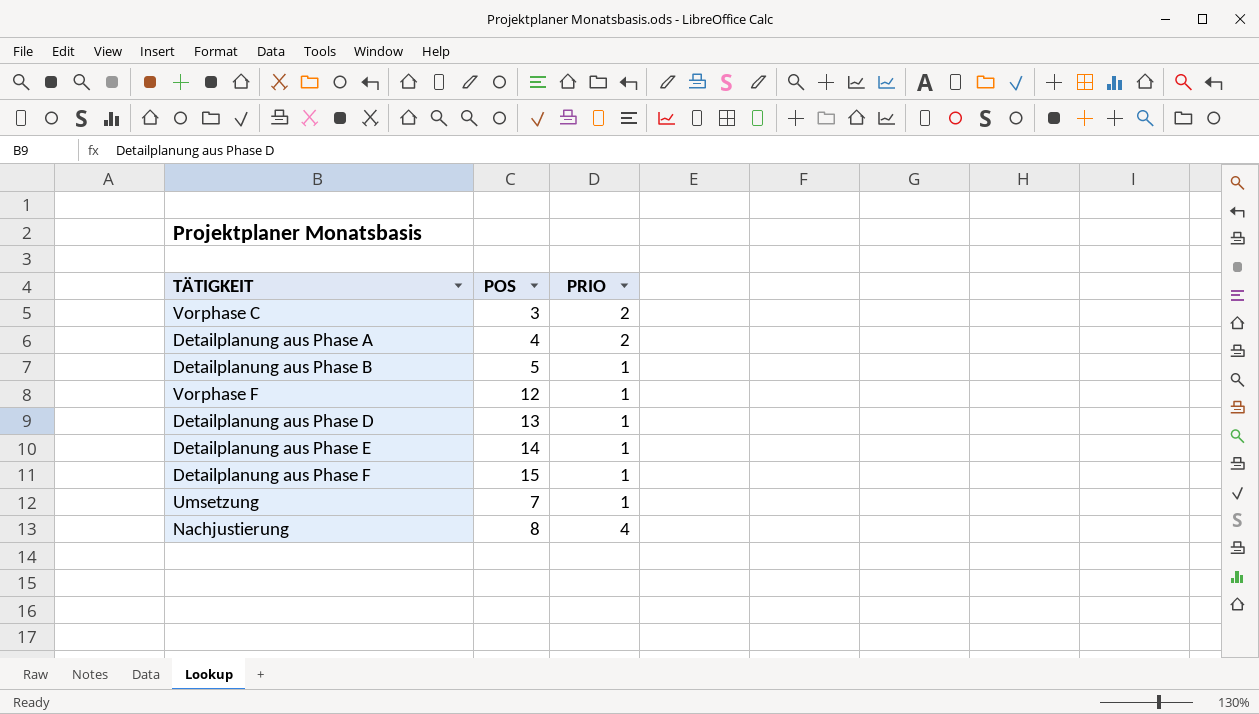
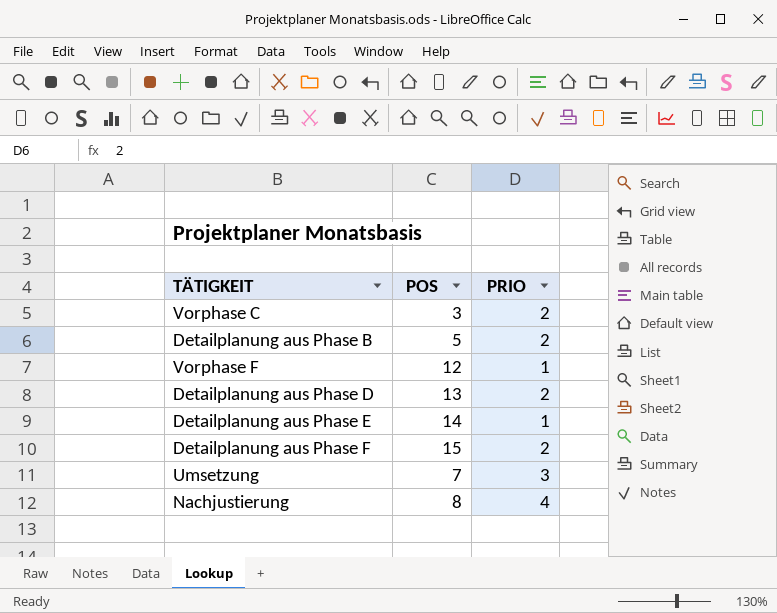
row Detailplanung aus Phase A: 4 | 2 -> none
Detailplanung aus Phase B | PRIO: 1 -> 2
Detailplanung aus Phase D | PRIO: 1 -> 2
Detailplanung aus Phase F | PRIO: 1 -> 2
Umsetzung | PRIO: 1 -> 3

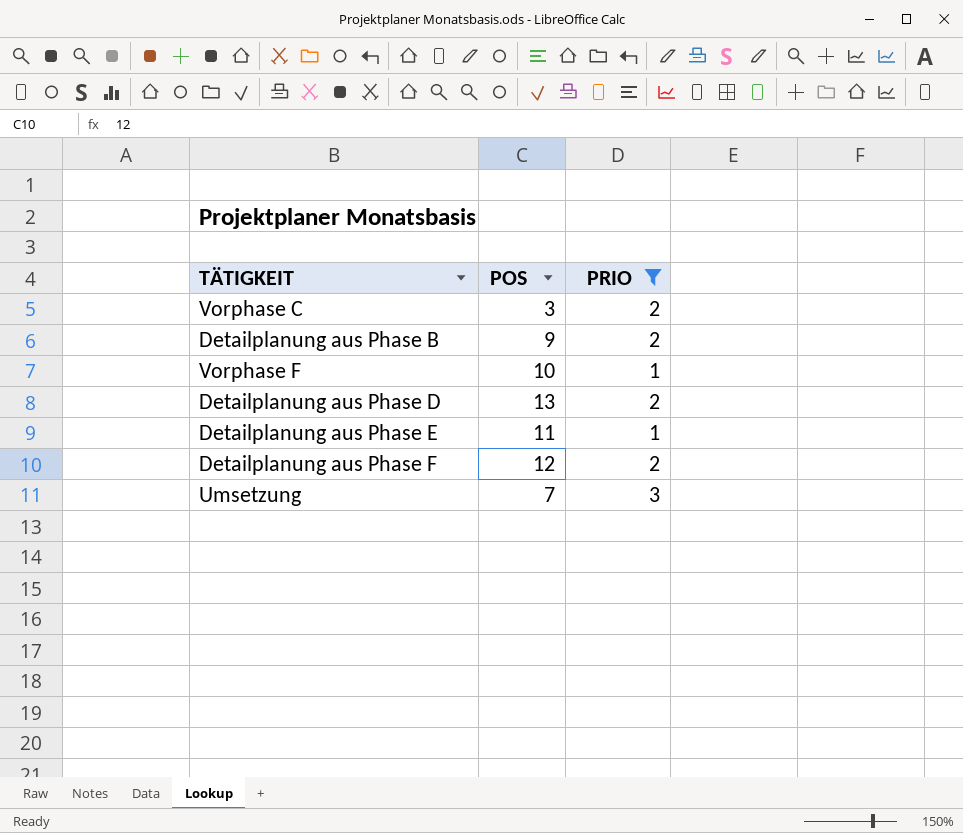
filter: none -> PRIO != 4
Detailplanung aus Phase B | POS: 5 -> 9
Vorphase F | POS: 12 -> 10
Detailplanung aus Phase E | POS: 14 -> 11
Detailplanung aus Phase F | POS: 15 -> 12

